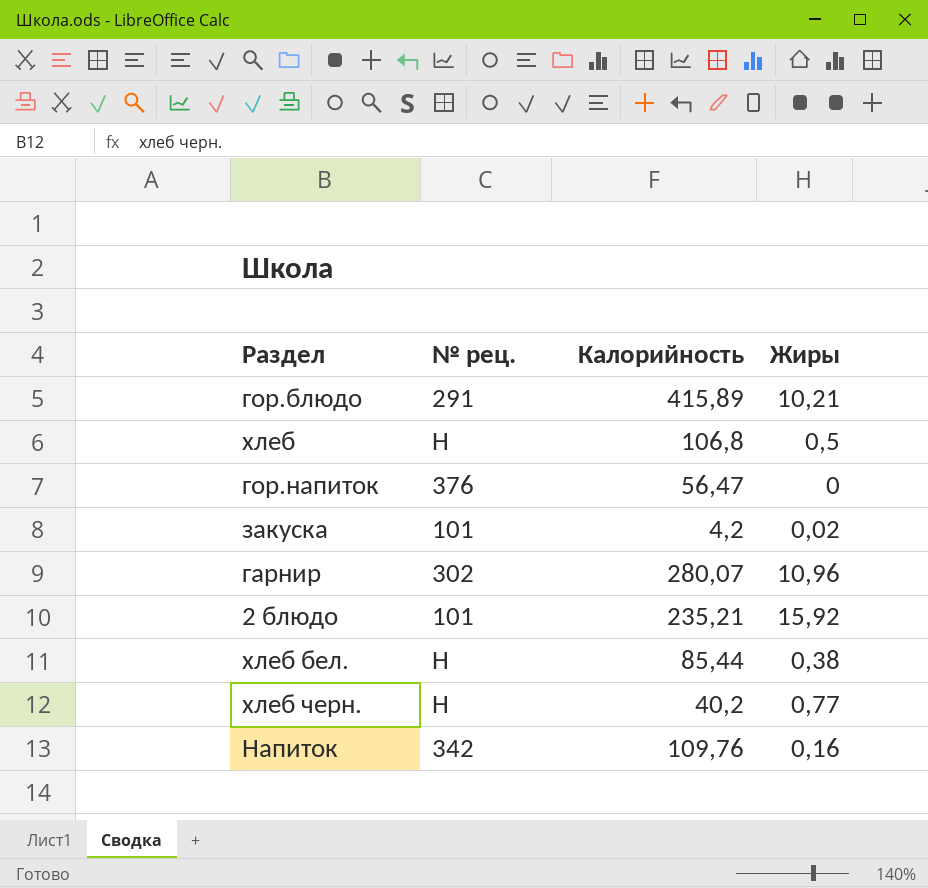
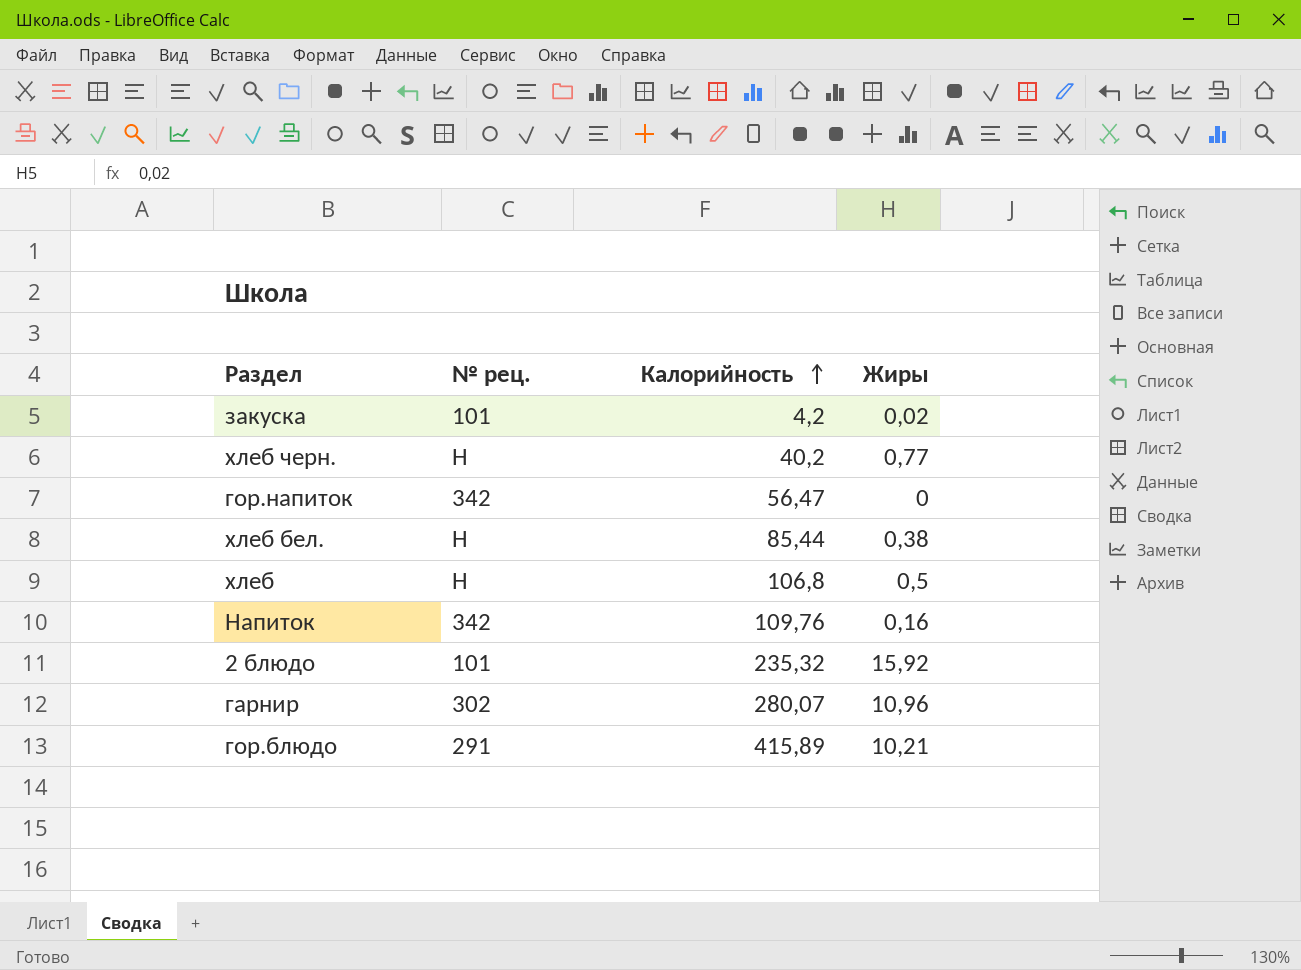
row order: none -> Калорийность ascending
гор.напиток | № рец.: 376 -> 342
2 блюдо | Калорийность: 235,21 -> 235,32

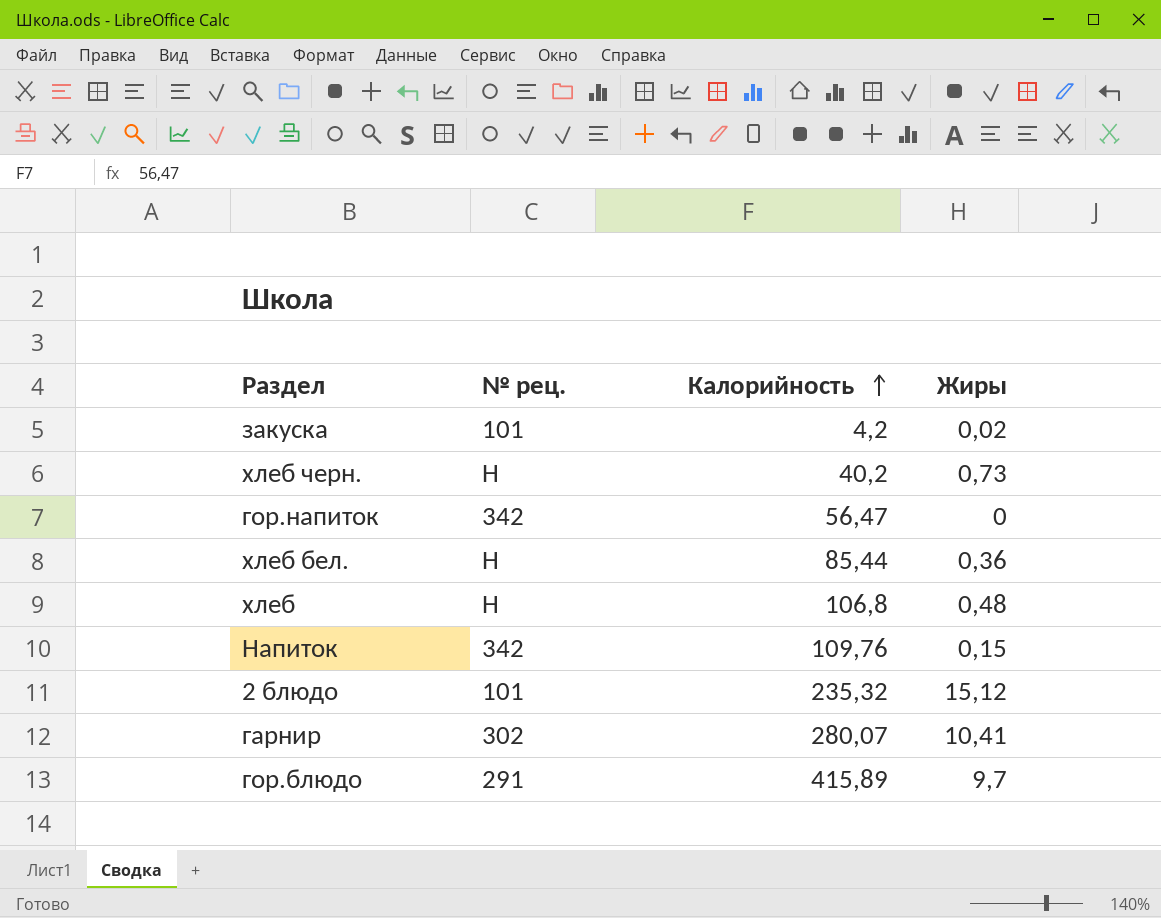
хлеб черн. | Жиры: 0,77 -> 0,73
хлеб бел. | Жиры: 0,38 -> 0,36
хлеб | Жиры: 0,5 -> 0,48
Напиток | Жиры: 0,16 -> 0,15
2 блюдо | Жиры: 15,92 -> 15,12
гарнир | Жиры: 10,96 -> 10,41
гор.блюдо | Жиры: 10,21 -> 9,7

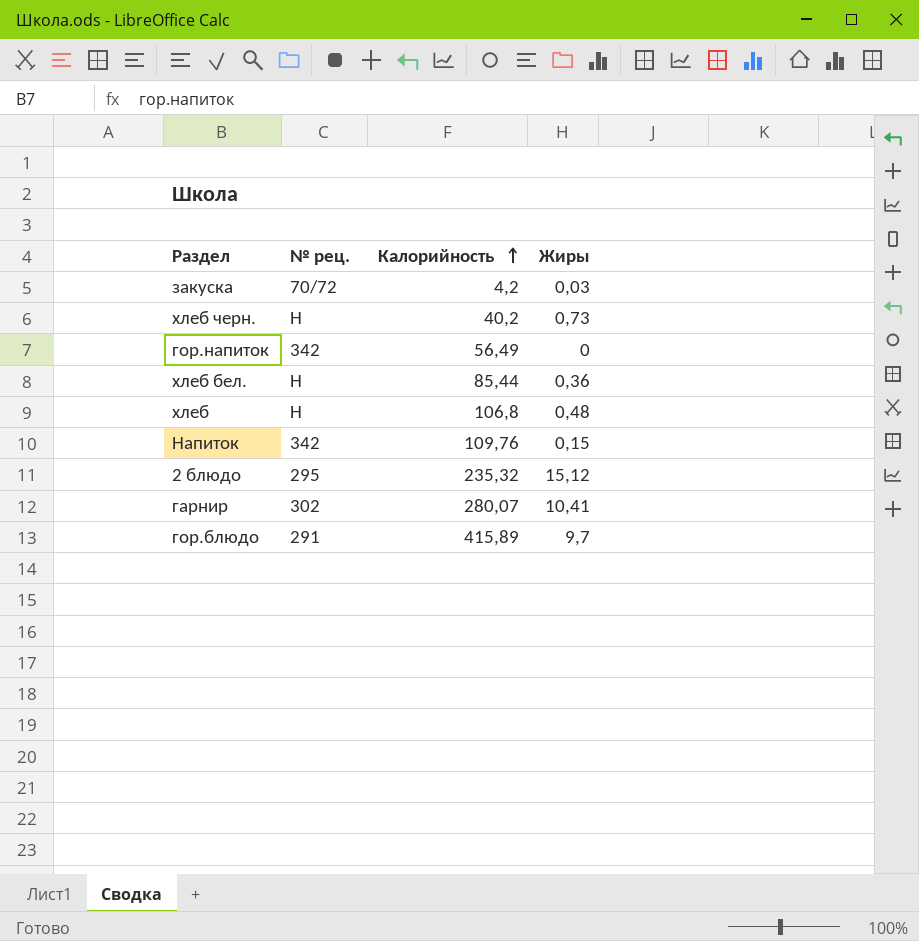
закуска | № рец.: 101 -> 70/72
закуска | Жиры: 0,02 -> 0,03
гор.напиток | Калорийность: 56,47 -> 56,49
2 блюдо | № рец.: 101 -> 295

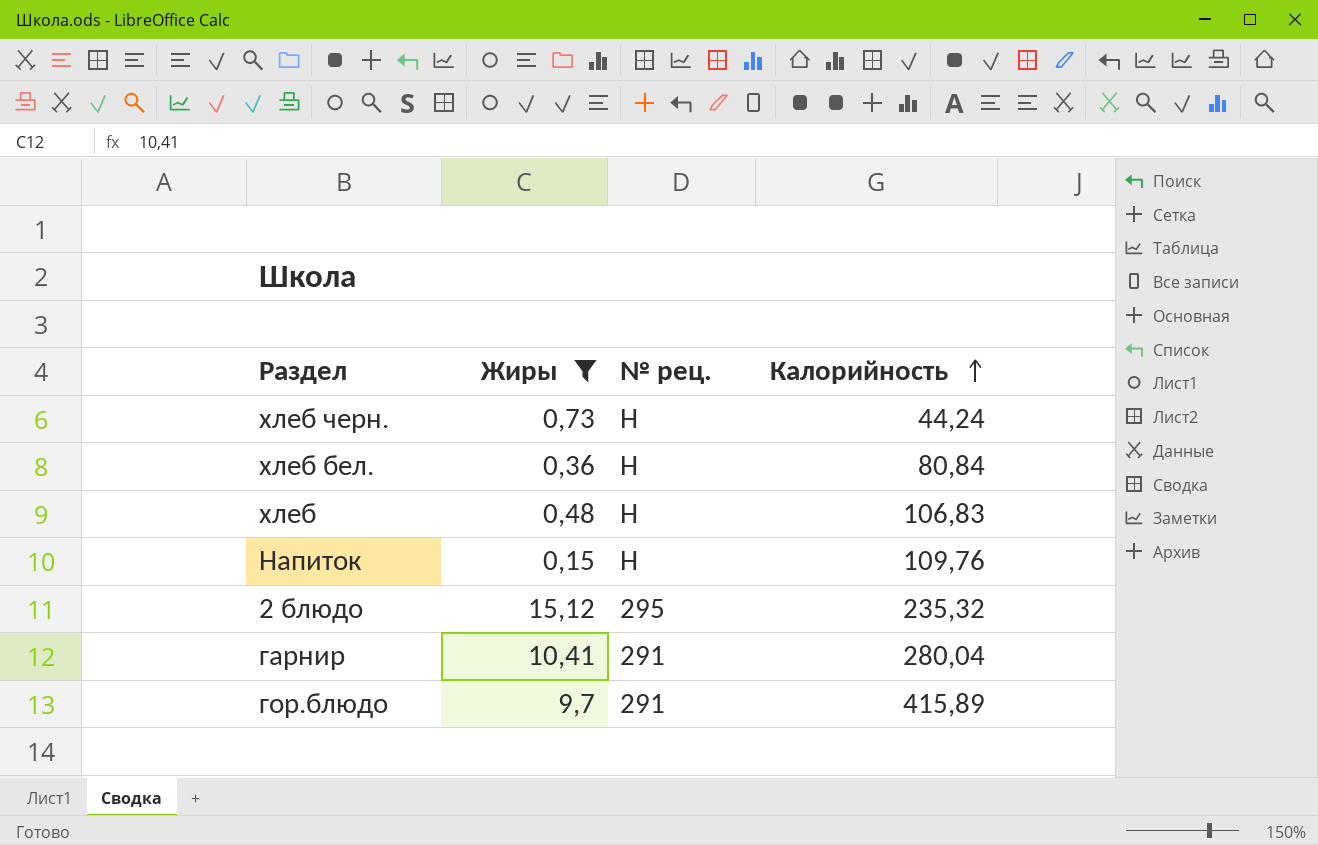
filter: none -> Жиры >= 0,15
column Жиры | position: 4 -> 2
хлеб черн. | Калорийность: 40,2 -> 44,24
хлеб бел. | Калорийность: 85,44 -> 80,84
хлеб | Калорийность: 106,8 -> 106,83
Напиток | № рец.: 342 -> Н
гарнир | № рец.: 302 -> 291
гарнир | Калорийность: 280,07 -> 280,04

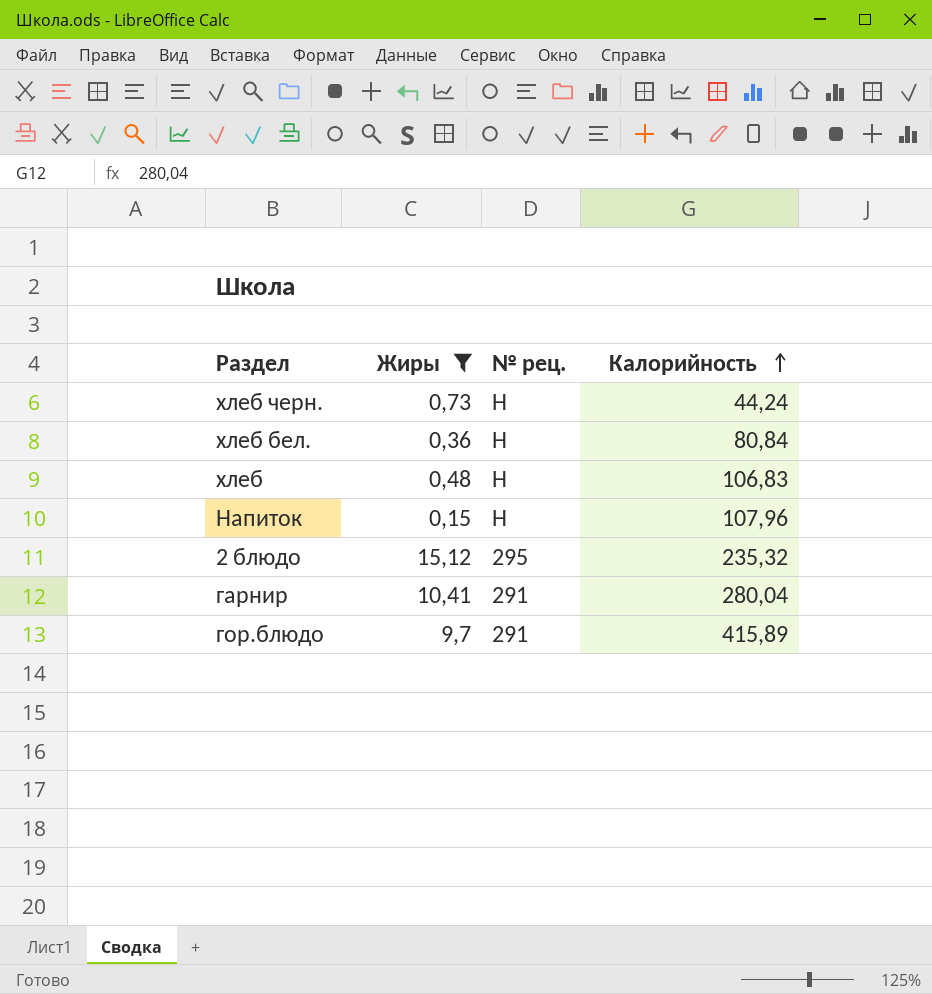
Напиток | Калорийность: 109,76 -> 107,96

